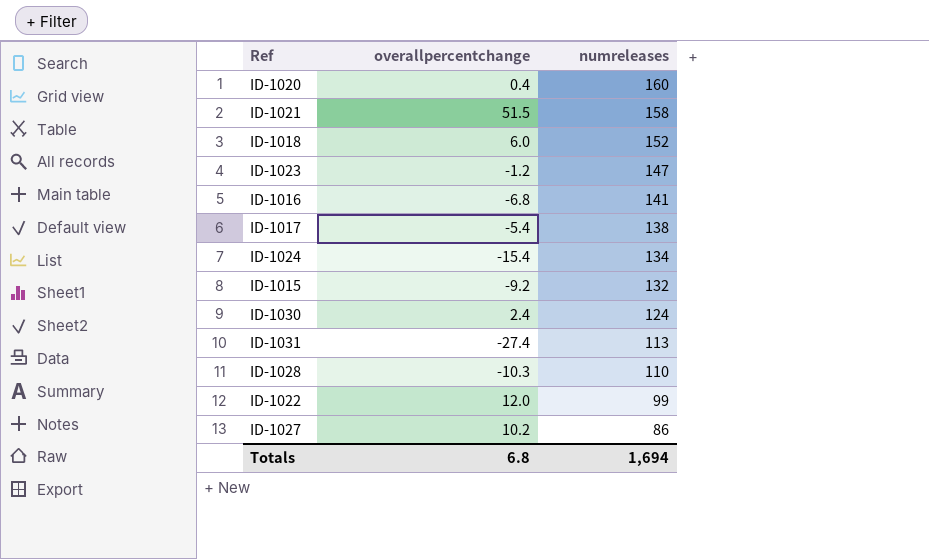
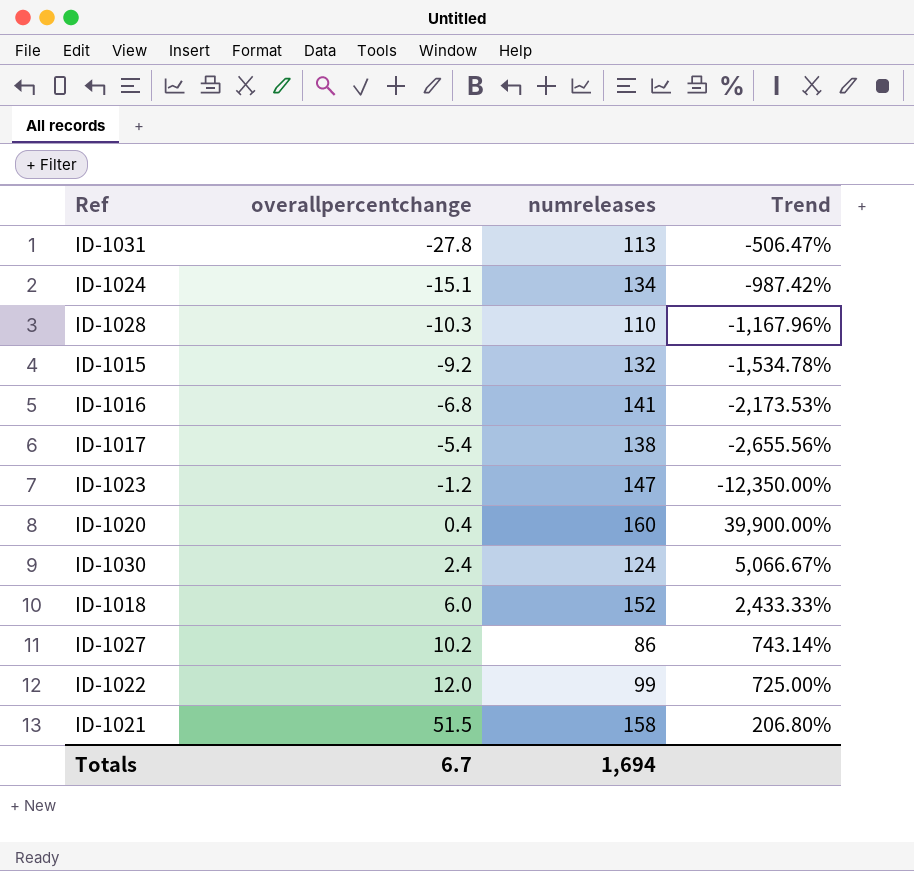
row order: numreleases descending -> overallpercentchange ascending
column Trend | formula: none -> ([numreleases] - [overallpercentchange]) / [overallpercentchange]
ID-1031 | overallpercentchange: -27.4 -> -27.8
ID-1024 | overallpercentchange: -15.4 -> -15.1
Totals | overallpercentchange: 6.8 -> 6.7

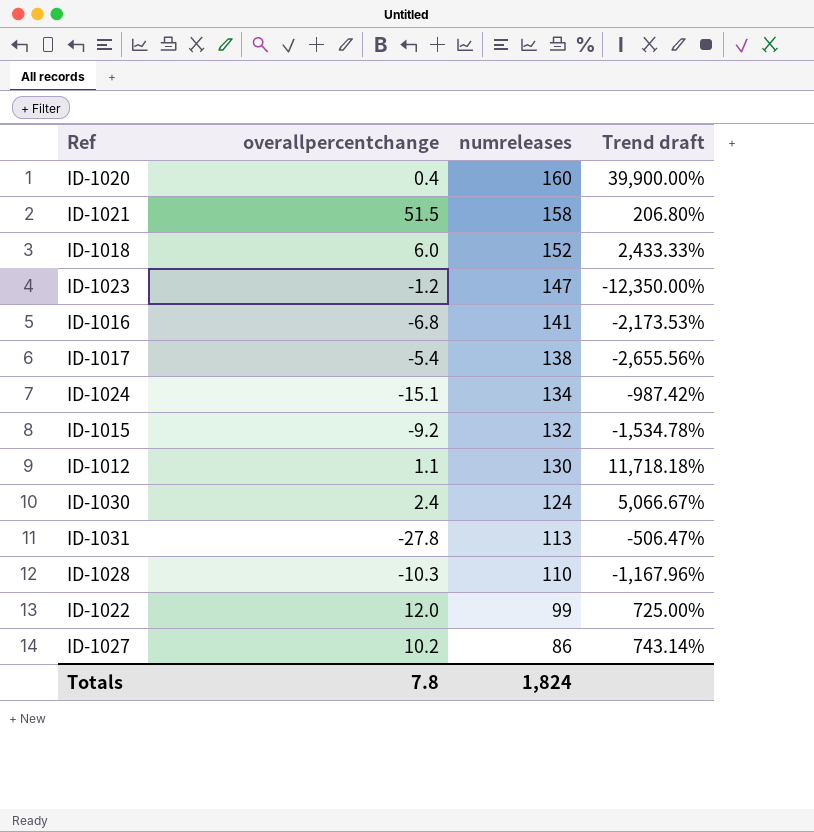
row order: overallpercentchange ascending -> numreleases descending
column name: Trend -> Trend draft
row ID-1012: none -> 1.1 | 130 | 11,718.18%
Totals | overallpercentchange: 6.7 -> 7.8
Totals | numreleases: 1,694 -> 1,824

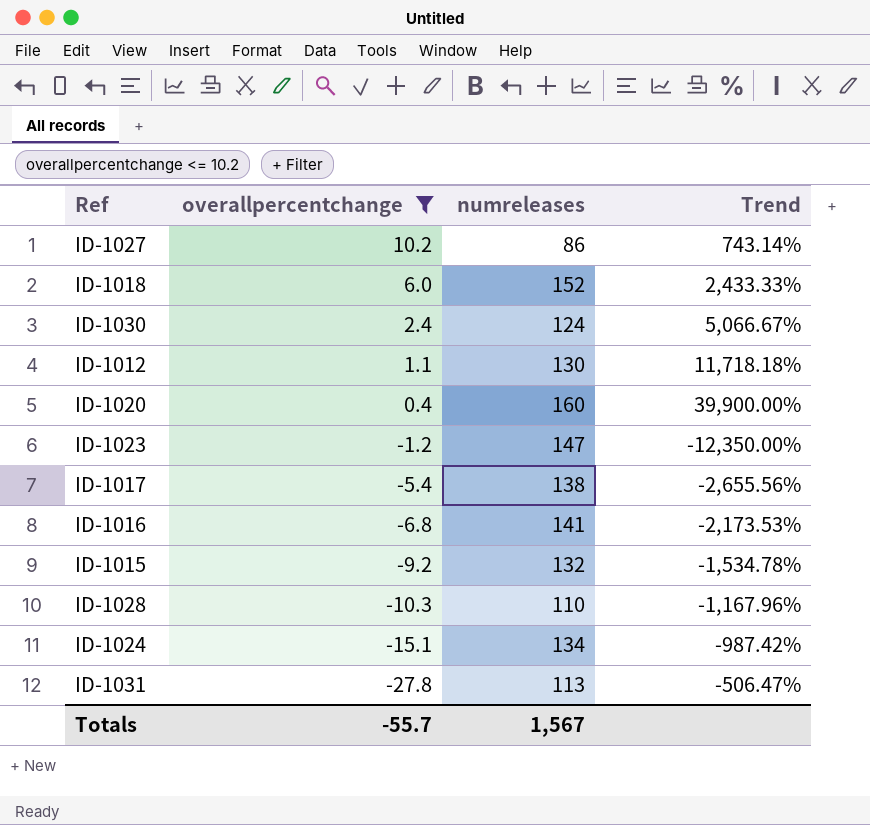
filter: none -> overallpercentchange <= 10.2
row order: numreleases descending -> overallpercentchange descending
column name: Trend draft -> Trend
Totals | overallpercentchange: 7.8 -> -55.7
Totals | numreleases: 1,824 -> 1,567

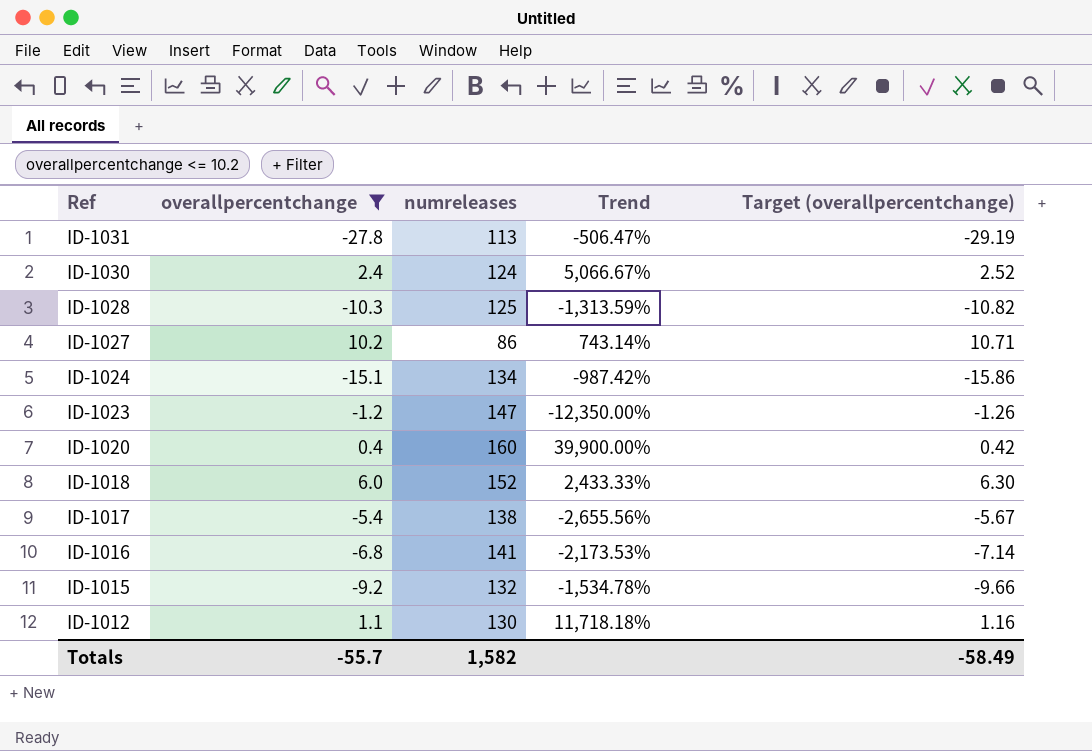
row order: overallpercentchange descending -> Ref descending
column Target (overallpercentchange) | formula: none -> [overallpercentchange] * 1.05
ID-1028 | numreleases: 110 -> 125
ID-1028 | Trend: -1,167.96% -> -1,313.59%
Totals | numreleases: 1,567 -> 1,582

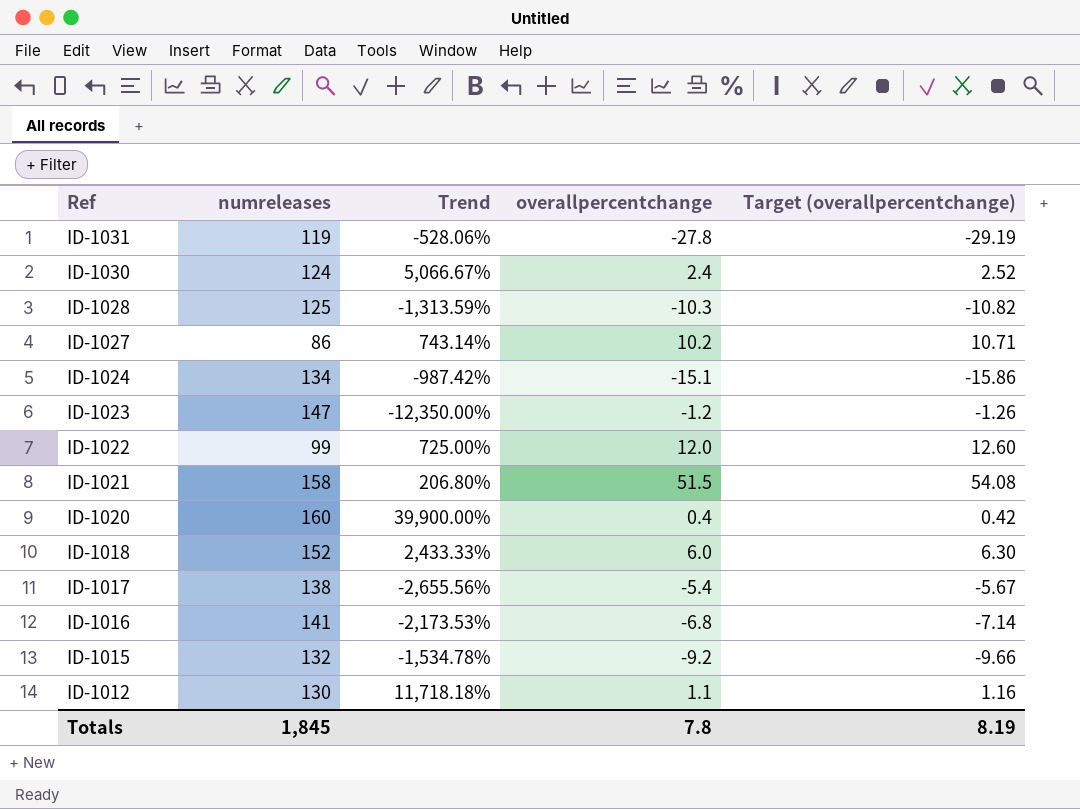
filter: overallpercentchange <= 10.2 -> none
column overallpercentchange | position: 2 -> 4
ID-1031 | numreleases: 113 -> 119
ID-1031 | Trend: -506.47% -> -528.06%
Totals | numreleases: 1,582 -> 1,845
Totals | overallpercentchange: -55.7 -> 7.8
Totals | Target (overallpercentchange): -58.49 -> 8.19

